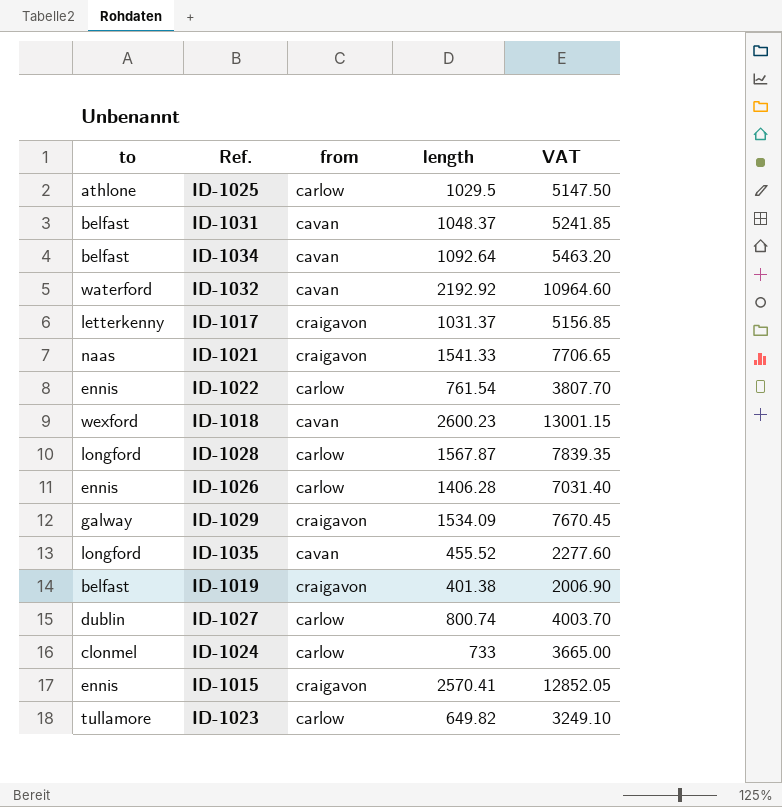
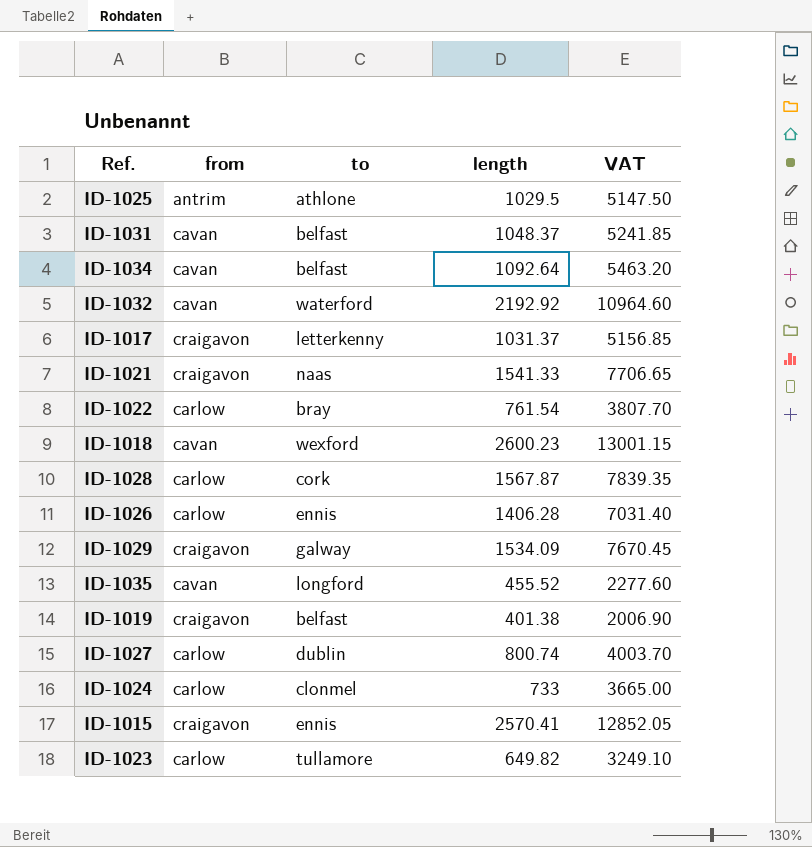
column to | position: 1 -> 3
ID-1025 | from: carlow -> antrim
ID-1022 | to: ennis -> bray
ID-1028 | to: longford -> cork

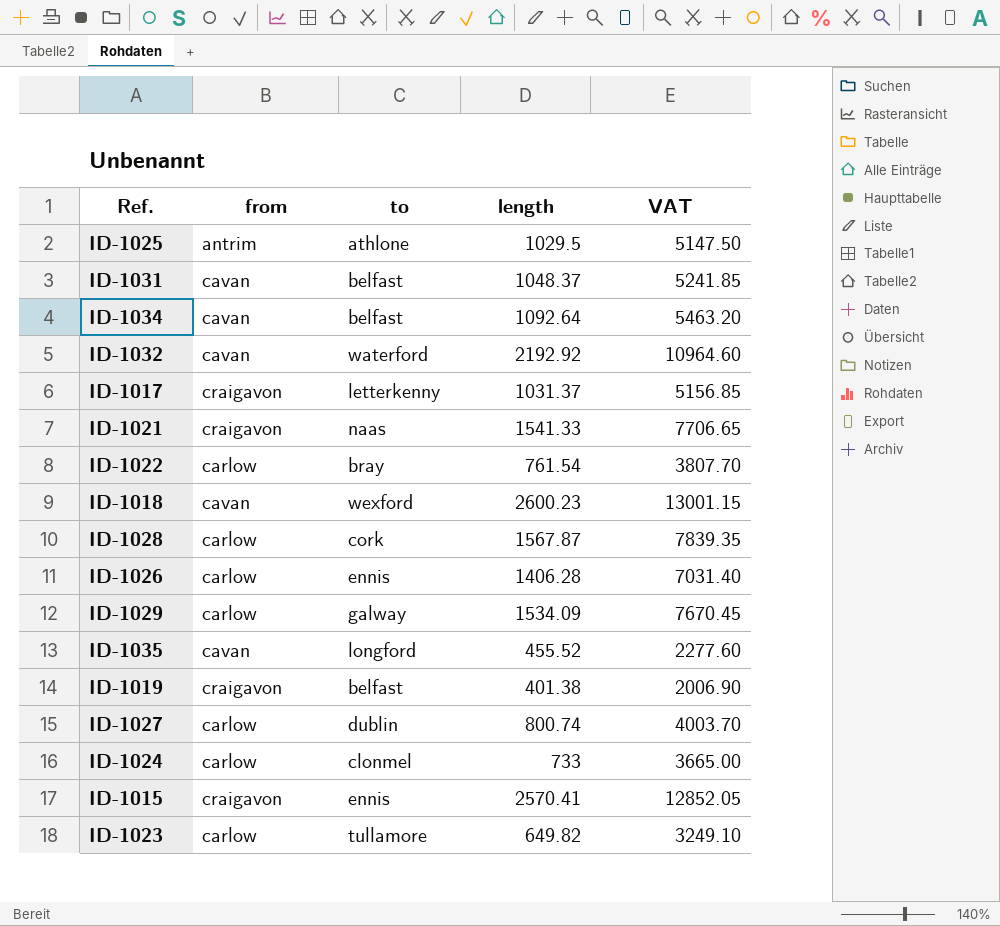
ID-1029 | from: craigavon -> carlow

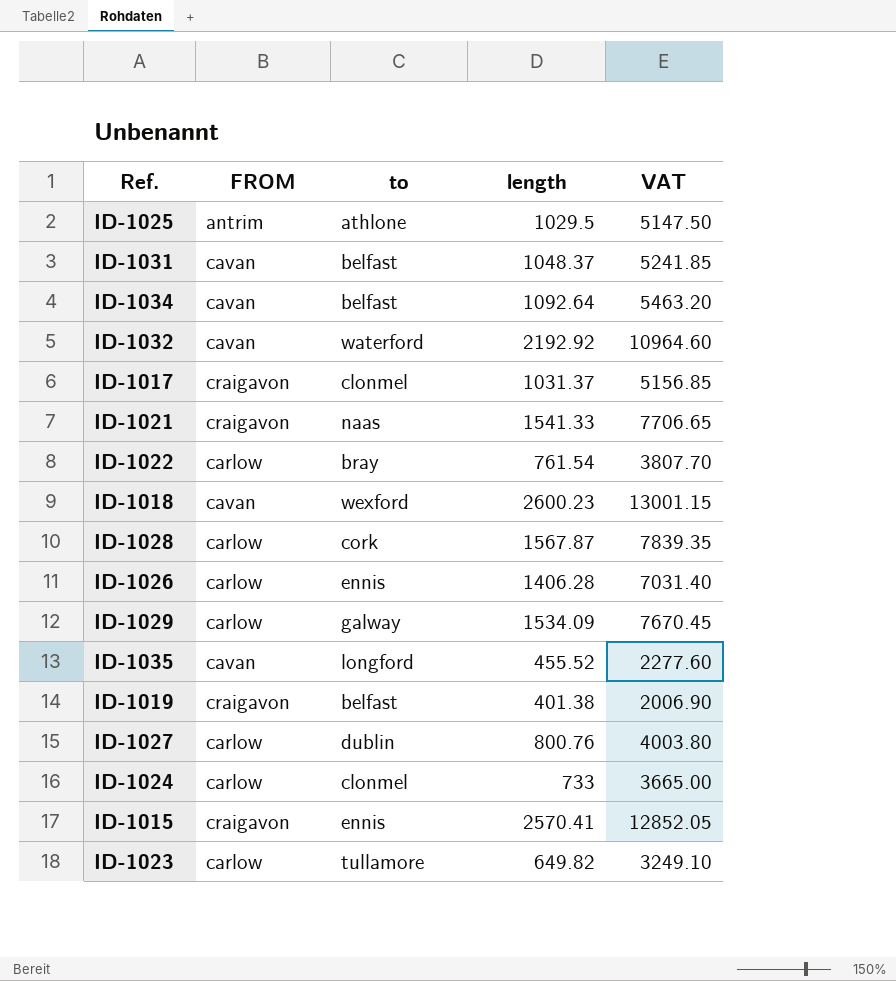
column name: from -> FROM
ID-1017 | to: letterkenny -> clonmel
ID-1027 | length: 800.74 -> 800.76
ID-1027 | VAT: 4003.70 -> 4003.80

